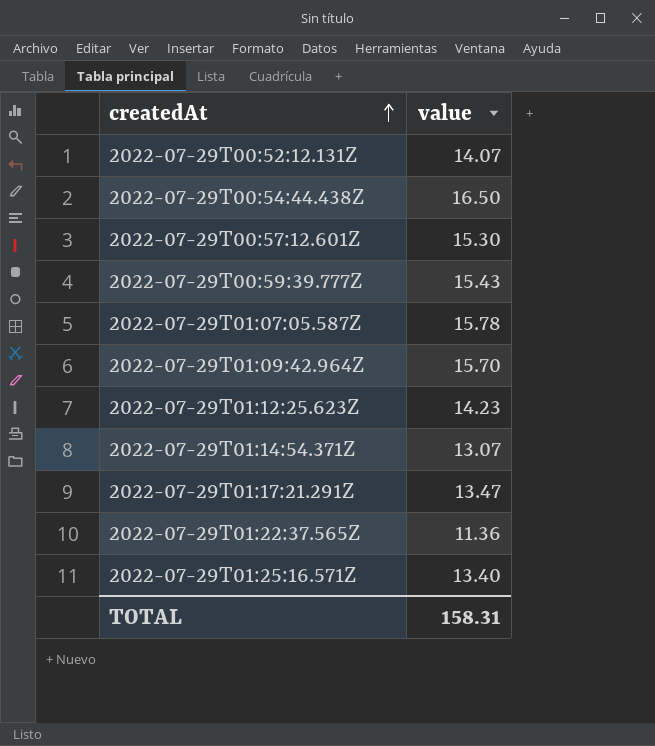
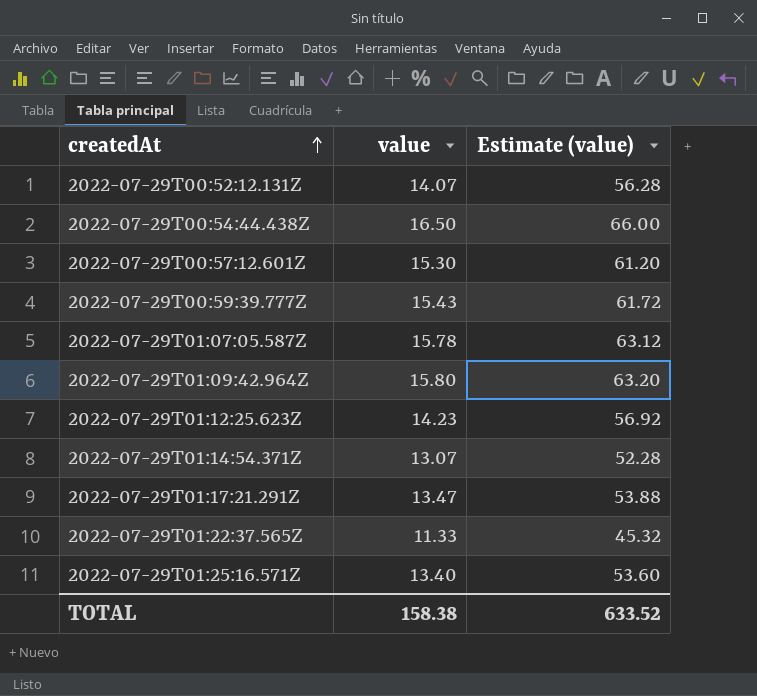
column Estimate (value) | formula: none -> [value] * 4
2022-07-29T01:09:42.964Z | value: 15.70 -> 15.80
2022-07-29T01:22:37.565Z | value: 11.36 -> 11.33
TOTAL | value: 158.31 -> 158.38

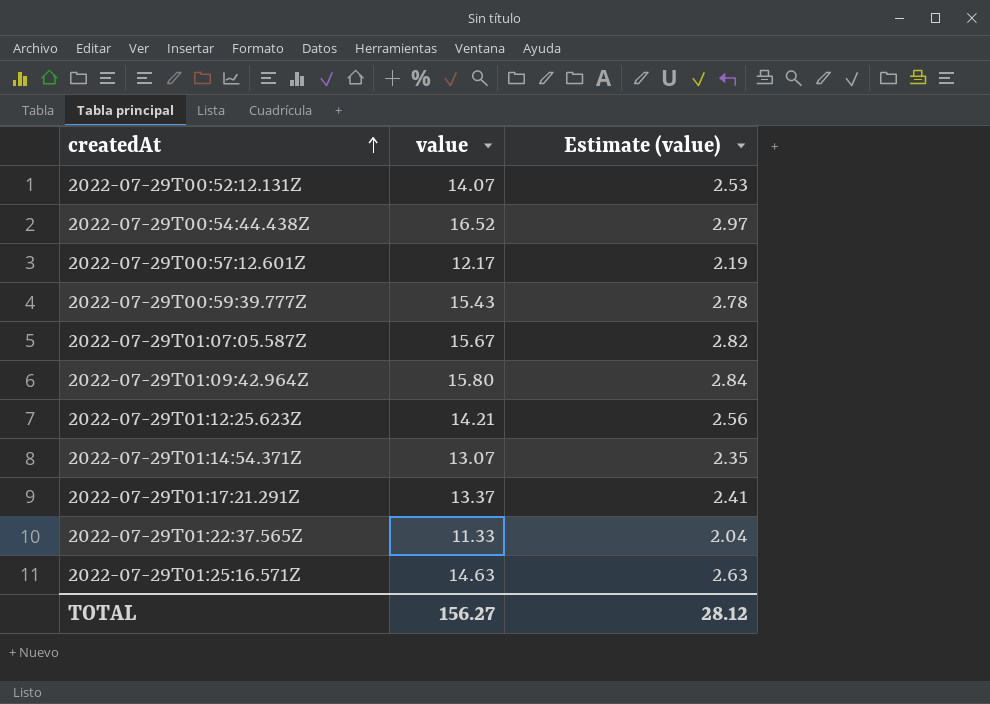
column Estimate (value) | formula: [value] * 4 -> [value] * 0.18
2022-07-29T00:54:44.438Z | value: 16.50 -> 16.52
2022-07-29T00:57:12.601Z | value: 15.30 -> 12.17
2022-07-29T01:07:05.587Z | value: 15.78 -> 15.67
2022-07-29T01:12:25.623Z | value: 14.23 -> 14.21
2022-07-29T01:17:21.291Z | value: 13.47 -> 13.37
2022-07-29T01:25:16.571Z | value: 13.40 -> 14.63
TOTAL | value: 158.38 -> 156.27
TOTAL | Estimate (value): 633.52 -> 28.12

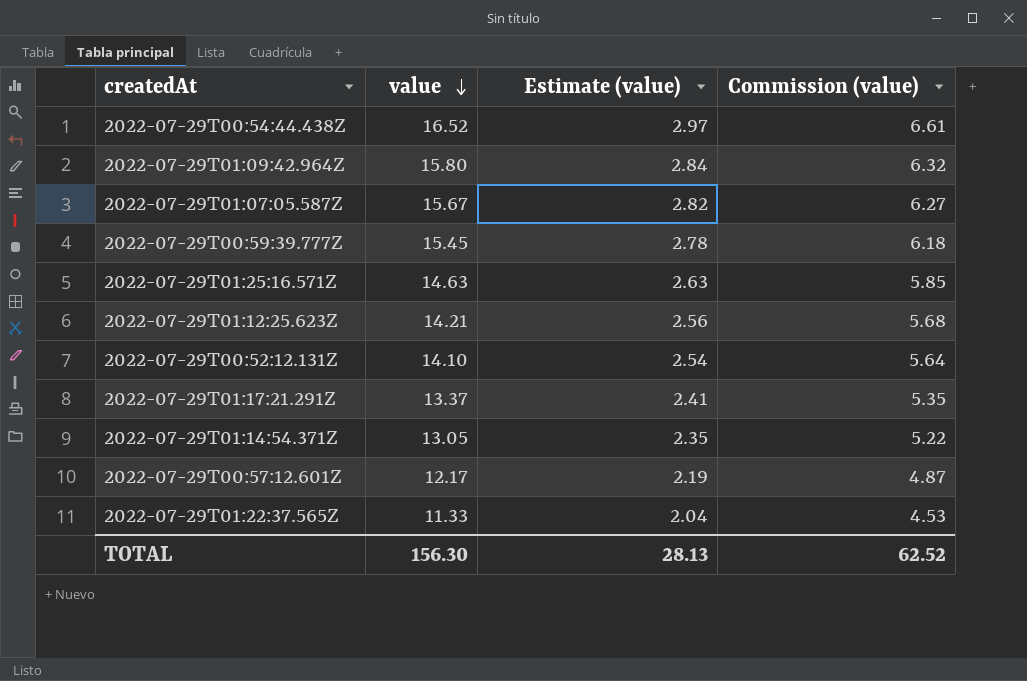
row order: createdAt ascending -> value descending
column Commission (value) | formula: none -> [value] * 0.4
2022-07-29T00:59:39.777Z | value: 15.43 -> 15.45
2022-07-29T00:52:12.131Z | value: 14.07 -> 14.10
2022-07-29T00:52:12.131Z | Estimate (value): 2.53 -> 2.54
2022-07-29T01:14:54.371Z | value: 13.07 -> 13.05
TOTAL | value: 156.27 -> 156.30
TOTAL | Estimate (value): 28.12 -> 28.13

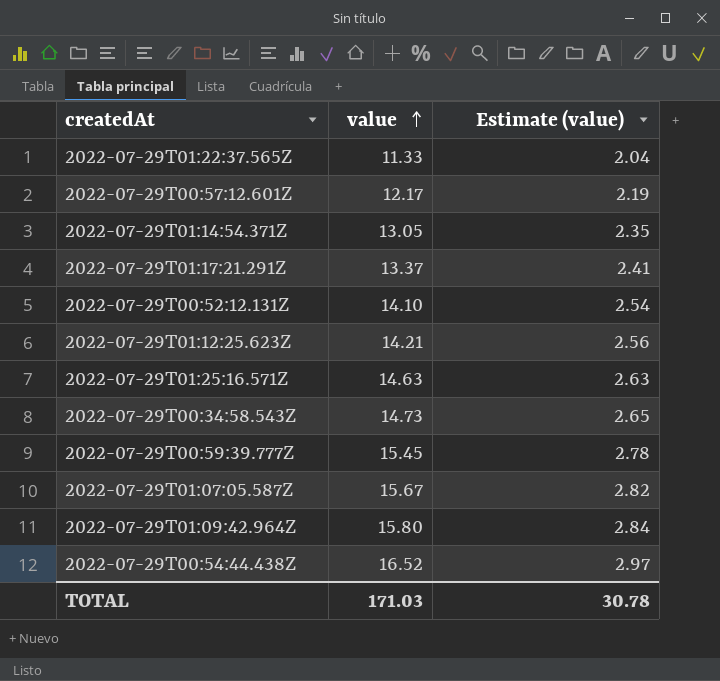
row order: value descending -> value ascending
column Commission (value) | formula: [value] * 0.4 -> none
row 2022-07-29T00:34:58.543Z: none -> 14.73 | 2.65
TOTAL | value: 156.30 -> 171.03
TOTAL | Estimate (value): 28.13 -> 30.78

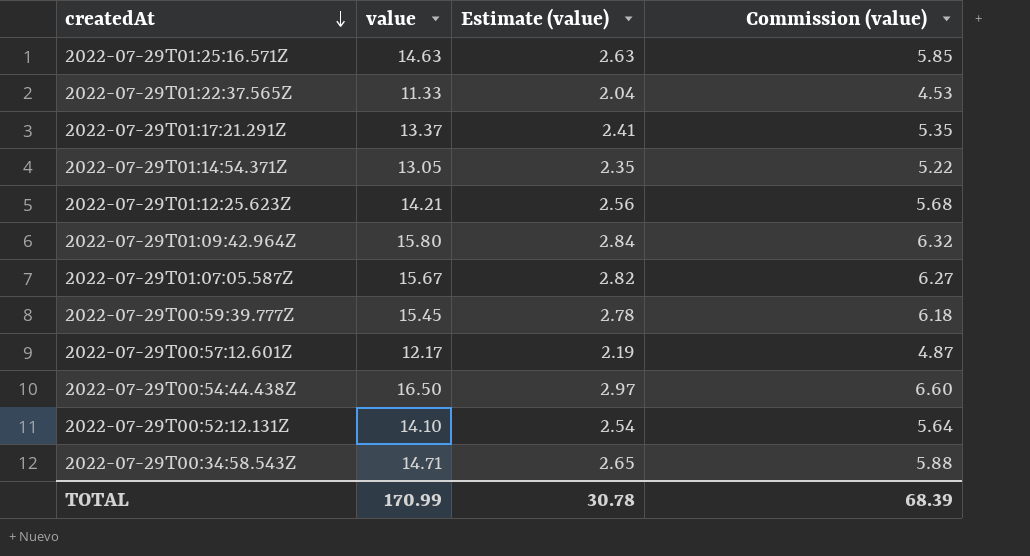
row order: value ascending -> createdAt descending
column Commission (value) | formula: none -> [value] * 0.4
2022-07-29T00:54:44.438Z | value: 16.52 -> 16.50
2022-07-29T00:34:58.543Z | value: 14.73 -> 14.71
TOTAL | value: 171.03 -> 170.99

